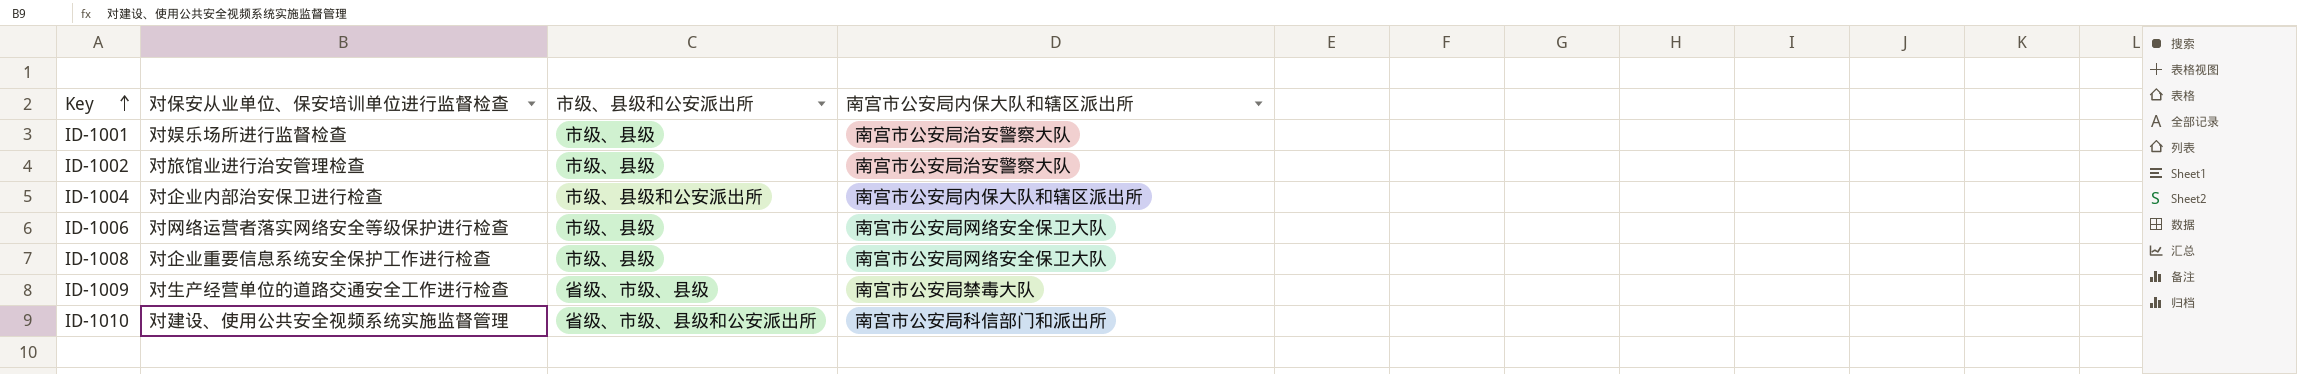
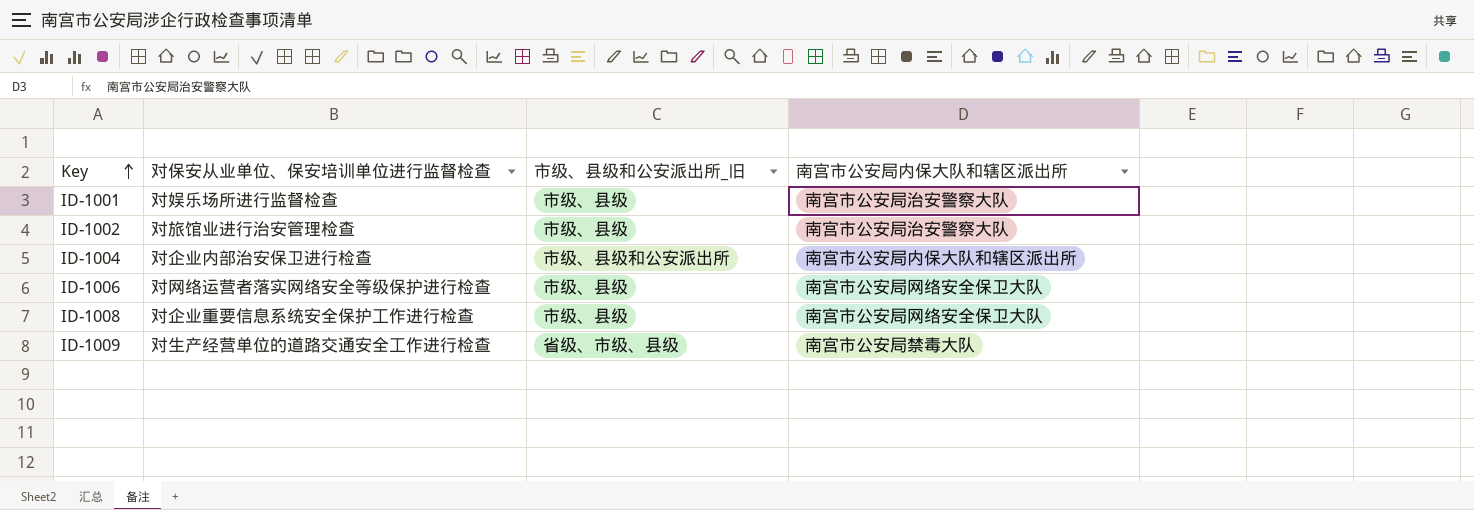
column name: 市级、县级和公安派出所 -> 市级、县级和公安派出所_旧
row ID-1010: 对建设、使用公共安全视频系统实施监督管理 | 省级、市级、县级和公安派出所 | 南宫市公安局科信部门和派出所 -> none

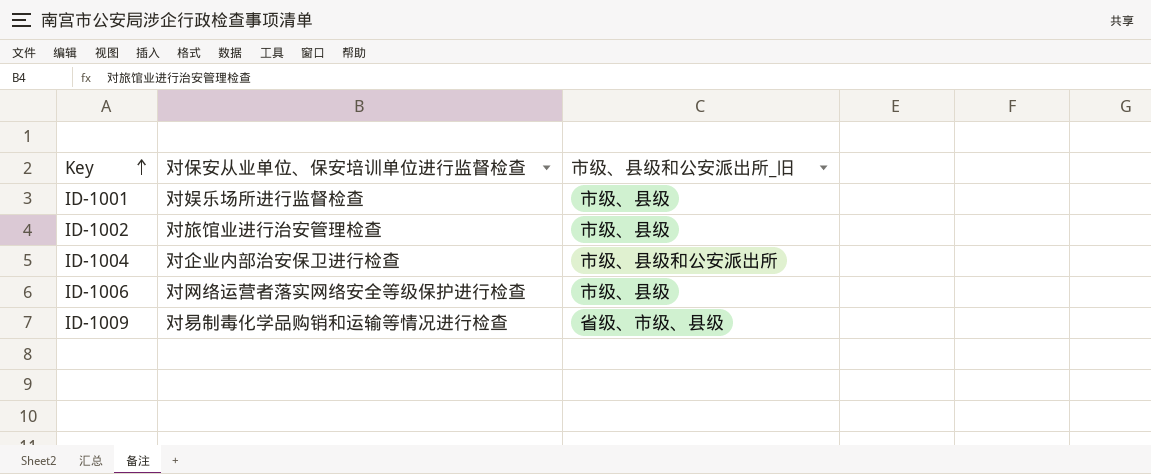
column 南宫市公安局内保大队和辖区派出所 | position: 4 -> none
row ID-1008: 对企业重要信息系统安全保护工作进行检查 | 市级、县级 | 南宫市公安局网络安全保卫大队 -> none
ID-1009 | 对保安从业单位、保安培训单位进行监督检查: 对生产经营单位的道路交通安全工作进行检查 -> 对易制毒化学品购销和运输等情况进行检查

